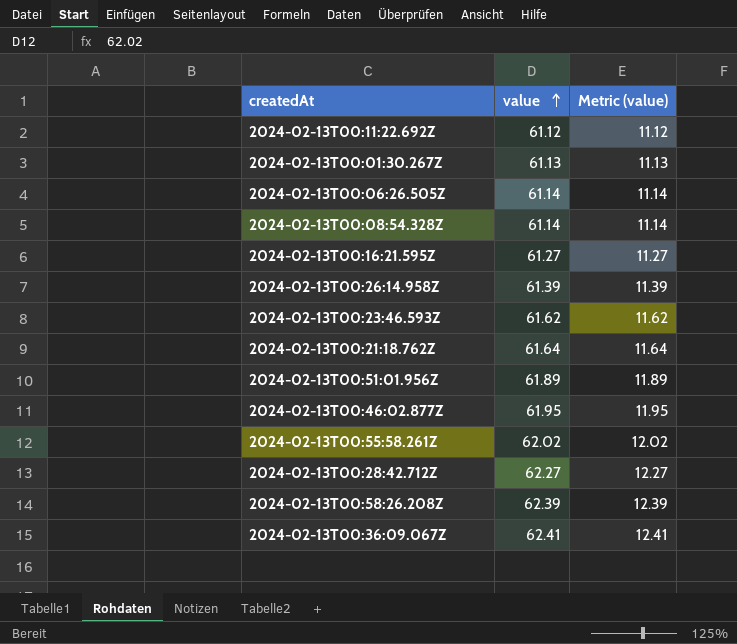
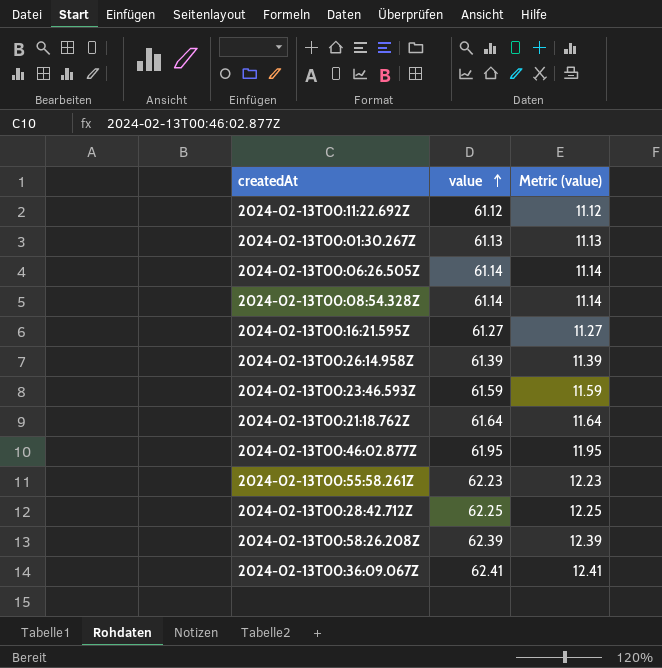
row 2024-02-13T00:51:01.956Z: 61.89 | 11.89 -> none
2024-02-13T00:23:46.593Z | value: 61.62 -> 61.59
2024-02-13T00:23:46.593Z | Metric (value): 11.62 -> 11.59
2024-02-13T00:55:58.261Z | value: 62.02 -> 62.23
2024-02-13T00:55:58.261Z | Metric (value): 12.02 -> 12.23
2024-02-13T00:28:42.712Z | value: 62.27 -> 62.25
2024-02-13T00:28:42.712Z | Metric (value): 12.27 -> 12.25

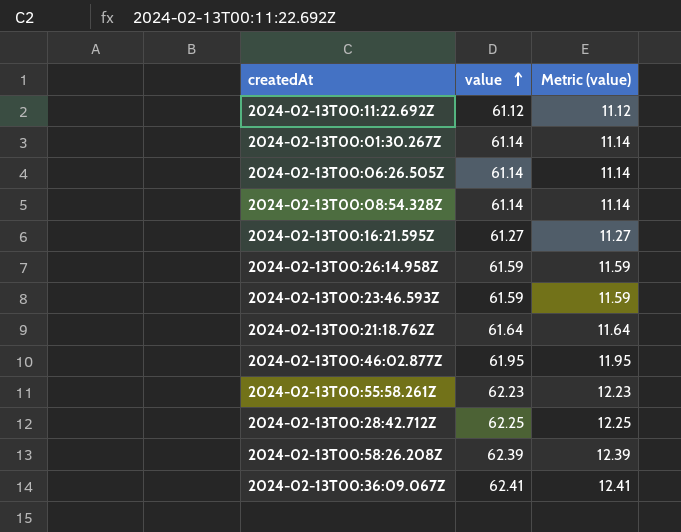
2024-02-13T00:01:30.267Z | value: 61.13 -> 61.14
2024-02-13T00:01:30.267Z | Metric (value): 11.13 -> 11.14
2024-02-13T00:26:14.958Z | value: 61.39 -> 61.59
2024-02-13T00:26:14.958Z | Metric (value): 11.39 -> 11.59

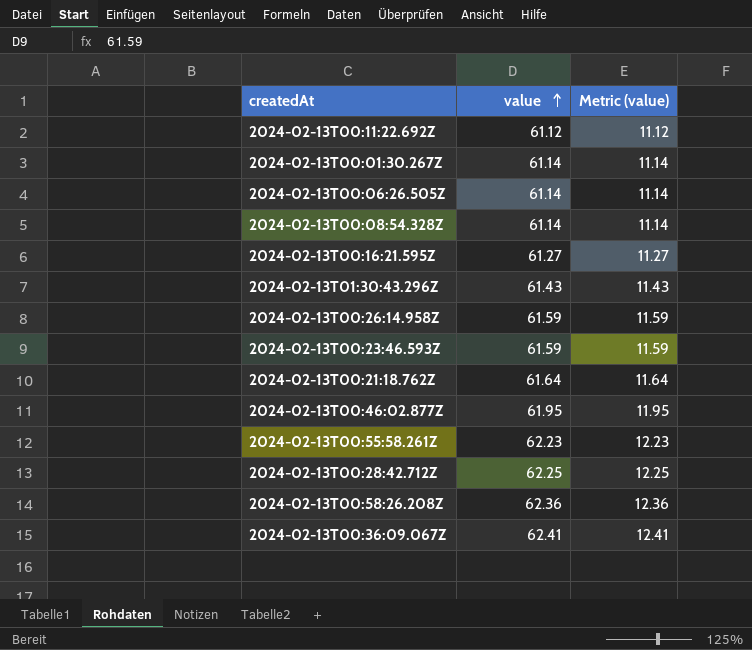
row 2024-02-13T01:30:43.296Z: none -> 61.43 | 11.43
2024-02-13T00:58:26.208Z | value: 62.39 -> 62.36
2024-02-13T00:58:26.208Z | Metric (value): 12.39 -> 12.36

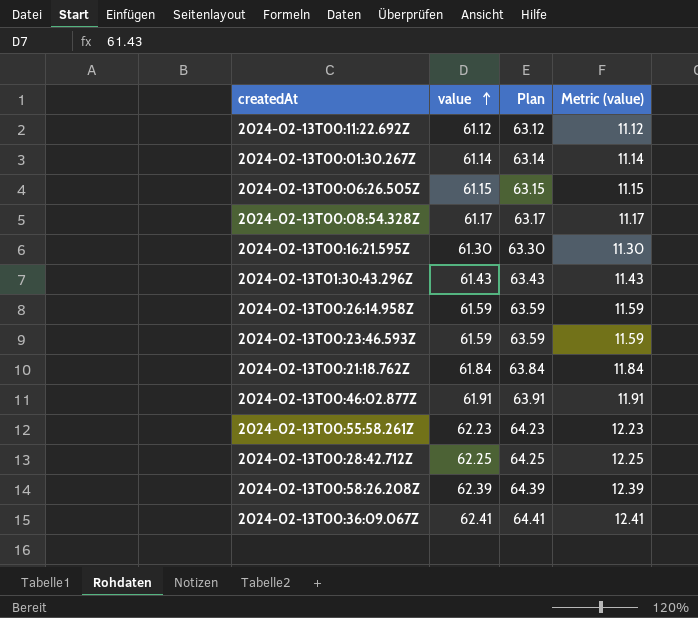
column Plan | formula: none -> [value] + 2
2024-02-13T00:06:26.505Z | value: 61.14 -> 61.15
2024-02-13T00:06:26.505Z | Metric (value): 11.14 -> 11.15
2024-02-13T00:08:54.328Z | value: 61.14 -> 61.17
2024-02-13T00:08:54.328Z | Metric (value): 11.14 -> 11.17
2024-02-13T00:16:21.595Z | value: 61.27 -> 61.30
2024-02-13T00:16:21.595Z | Metric (value): 11.27 -> 11.30
2024-02-13T00:21:18.762Z | value: 61.64 -> 61.84
2024-02-13T00:21:18.762Z | Metric (value): 11.64 -> 11.84
2024-02-13T00:46:02.877Z | value: 61.95 -> 61.91
2024-02-13T00:46:02.877Z | Metric (value): 11.95 -> 11.91
2024-02-13T00:58:26.208Z | value: 62.36 -> 62.39
2024-02-13T00:58:26.208Z | Metric (value): 12.36 -> 12.39

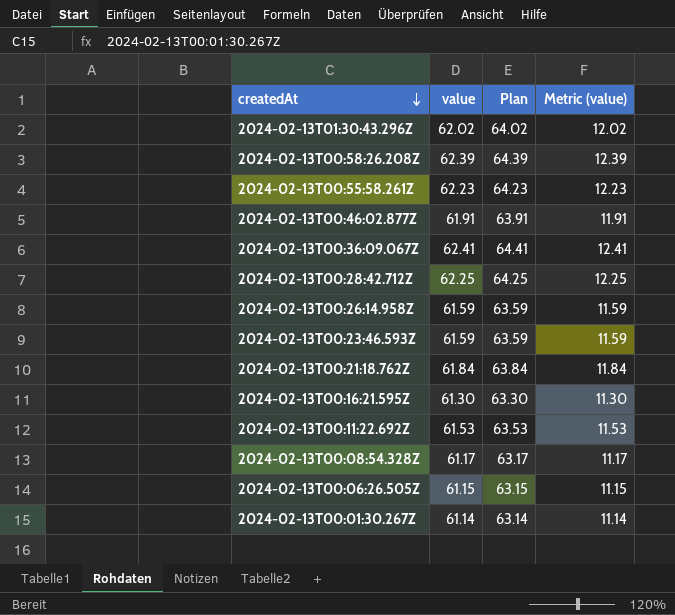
row order: value ascending -> createdAt descending
2024-02-13T01:30:43.296Z | value: 61.43 -> 62.02
2024-02-13T01:30:43.296Z | Plan: 63.43 -> 64.02
2024-02-13T01:30:43.296Z | Metric (value): 11.43 -> 12.02
2024-02-13T00:11:22.692Z | value: 61.12 -> 61.53
2024-02-13T00:11:22.692Z | Plan: 63.12 -> 63.53
2024-02-13T00:11:22.692Z | Metric (value): 11.12 -> 11.53

